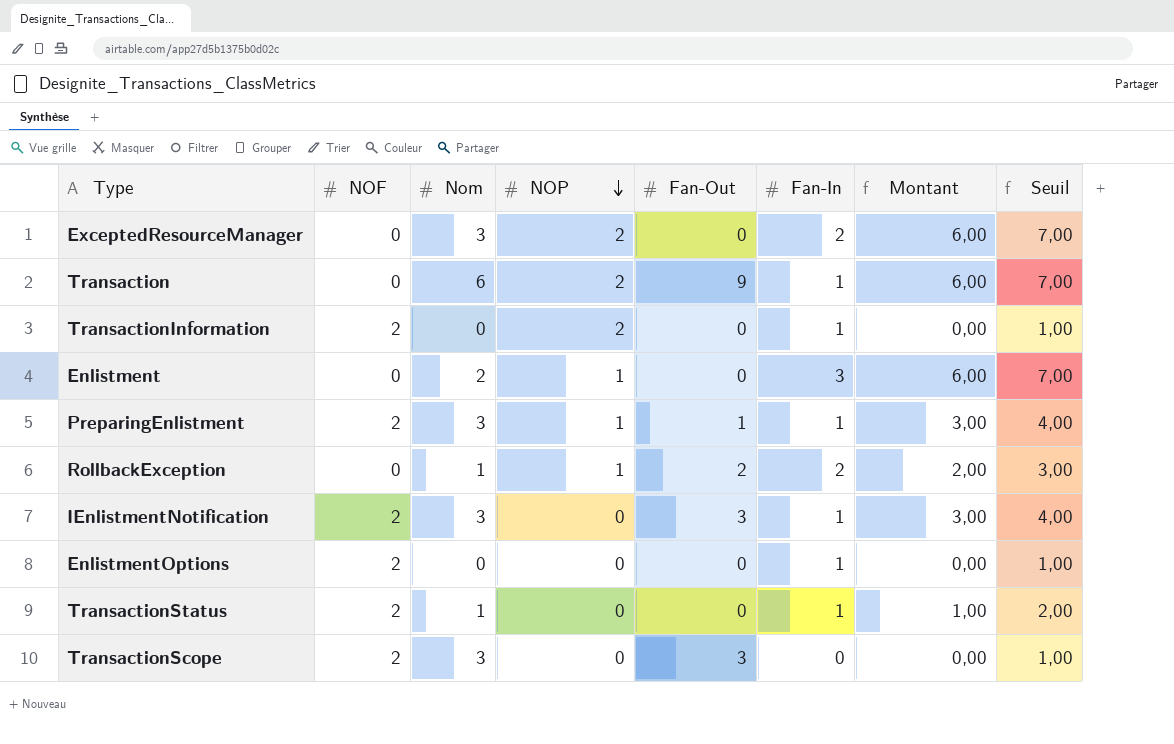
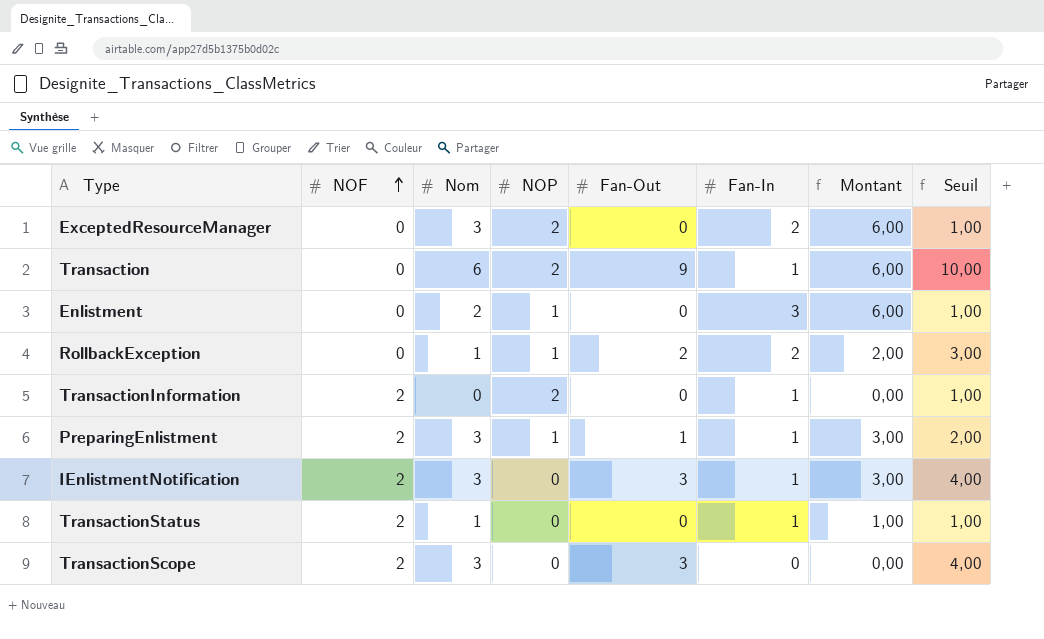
row order: NOP descending -> NOF ascending
column Seuil | formula: [Montant] + 1 -> [Fan-Out] + 1
row EnlistmentOptions: 2 | 0 | 0 | 0 | 1 | 0,00 | 1,00 -> none

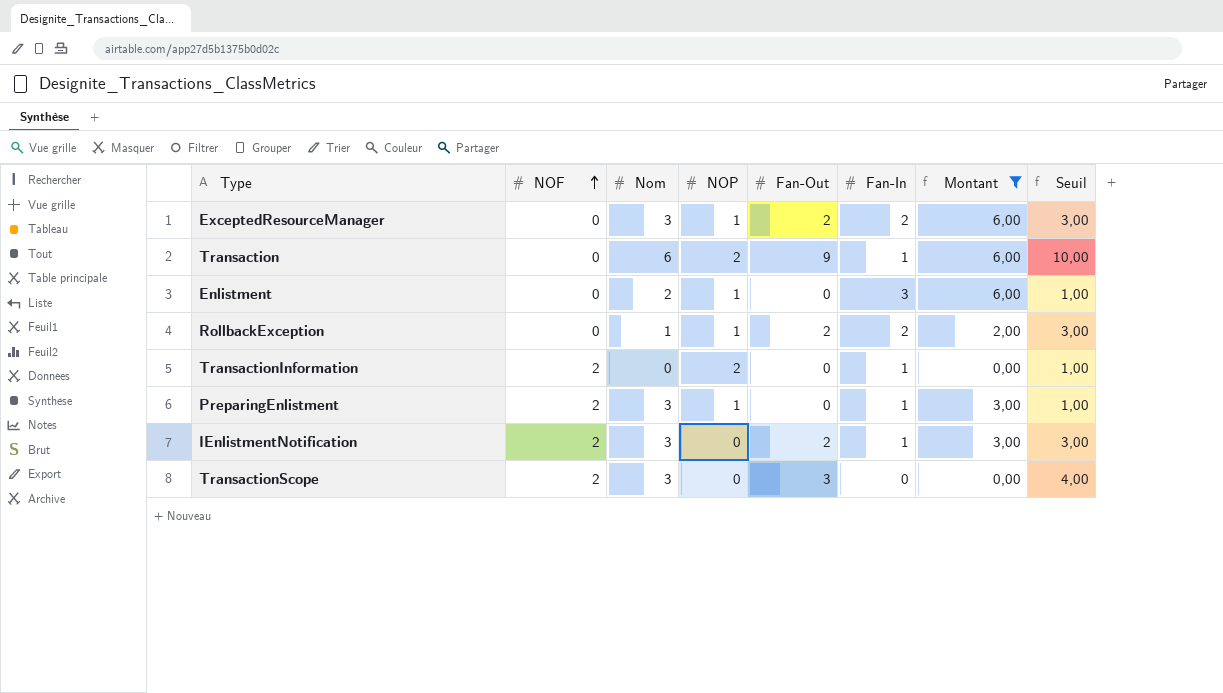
filter: none -> Montant != 1,00
ExceptedResourceManager | NOP: 2 -> 1
ExceptedResourceManager | Fan-Out: 0 -> 2
ExceptedResourceManager | Seuil: 1,00 -> 3,00
PreparingEnlistment | Fan-Out: 1 -> 0
PreparingEnlistment | Seuil: 2,00 -> 1,00
IEnlistmentNotification | Fan-Out: 3 -> 2
IEnlistmentNotification | Seuil: 4,00 -> 3,00

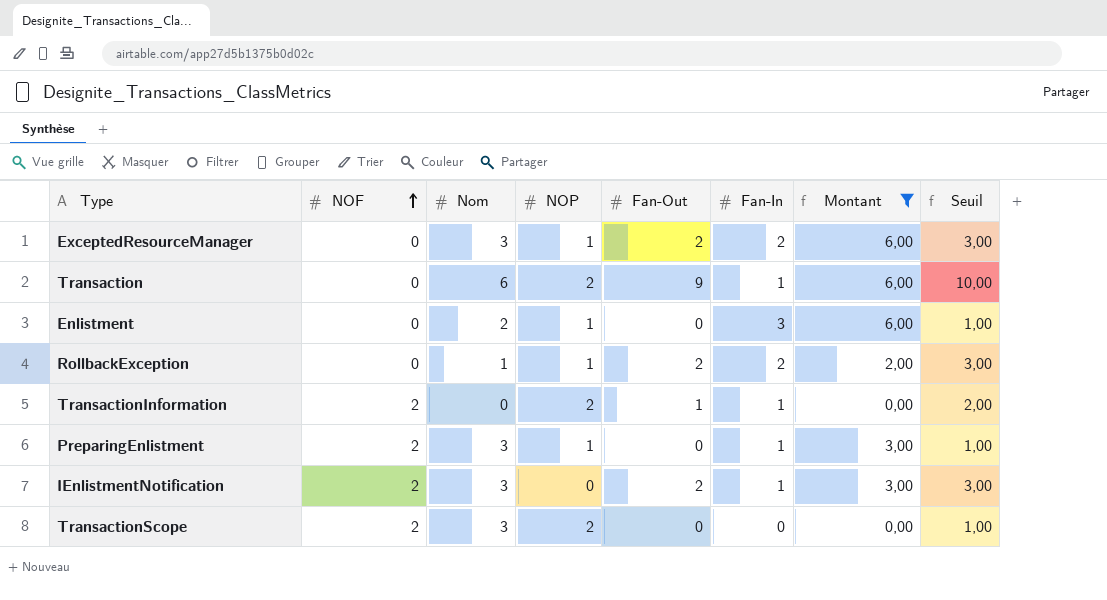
TransactionInformation | Fan-Out: 0 -> 1
TransactionInformation | Seuil: 1,00 -> 2,00
TransactionScope | NOP: 0 -> 2
TransactionScope | Fan-Out: 3 -> 0
TransactionScope | Seuil: 4,00 -> 1,00

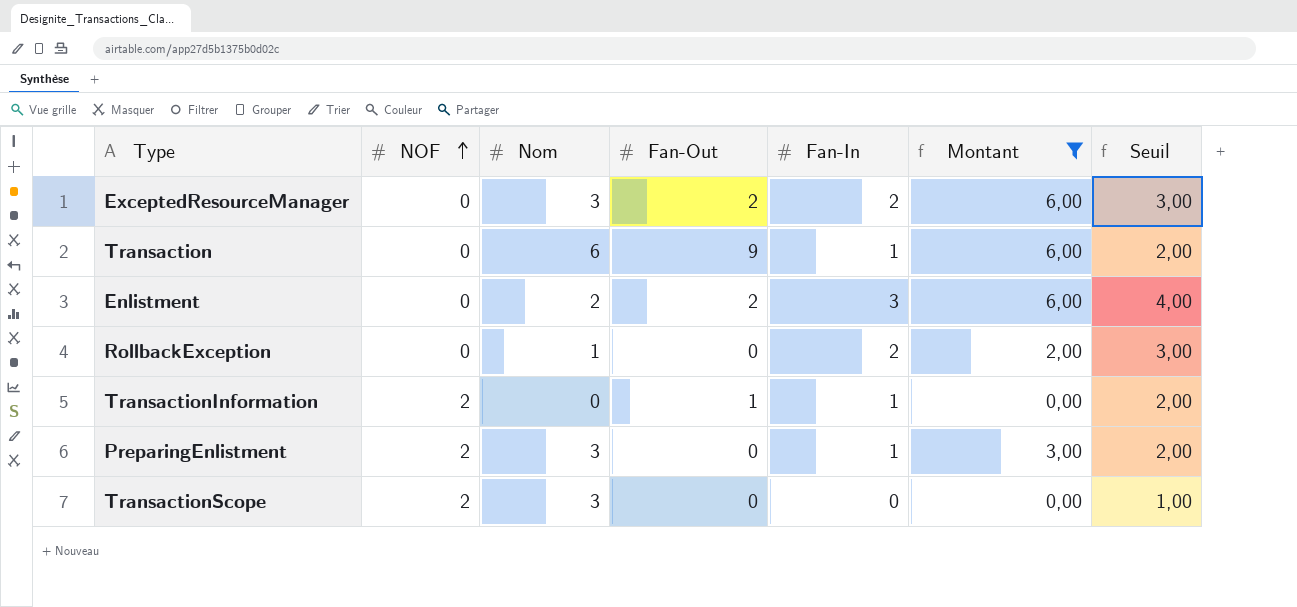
column NOP | position: 4 -> none
column Seuil | formula: [Fan-Out] + 1 -> [Fan-In] + 1
row IEnlistmentNotification: 2 | 3 | 0 | 2 | 1 | 3,00 | 3,00 -> none
Enlistment | Fan-Out: 0 -> 2
RollbackException | Fan-Out: 2 -> 0

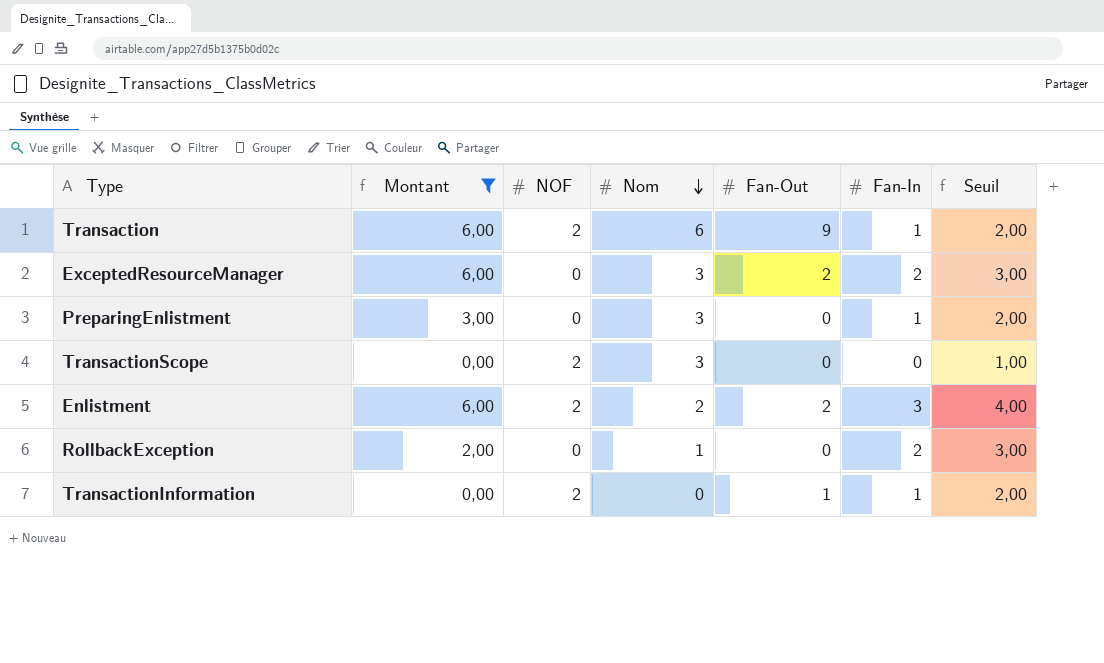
row order: NOF ascending -> Nom descending
column Montant | position: 6 -> 2
Transaction | NOF: 0 -> 2
PreparingEnlistment | NOF: 2 -> 0
Enlistment | NOF: 0 -> 2

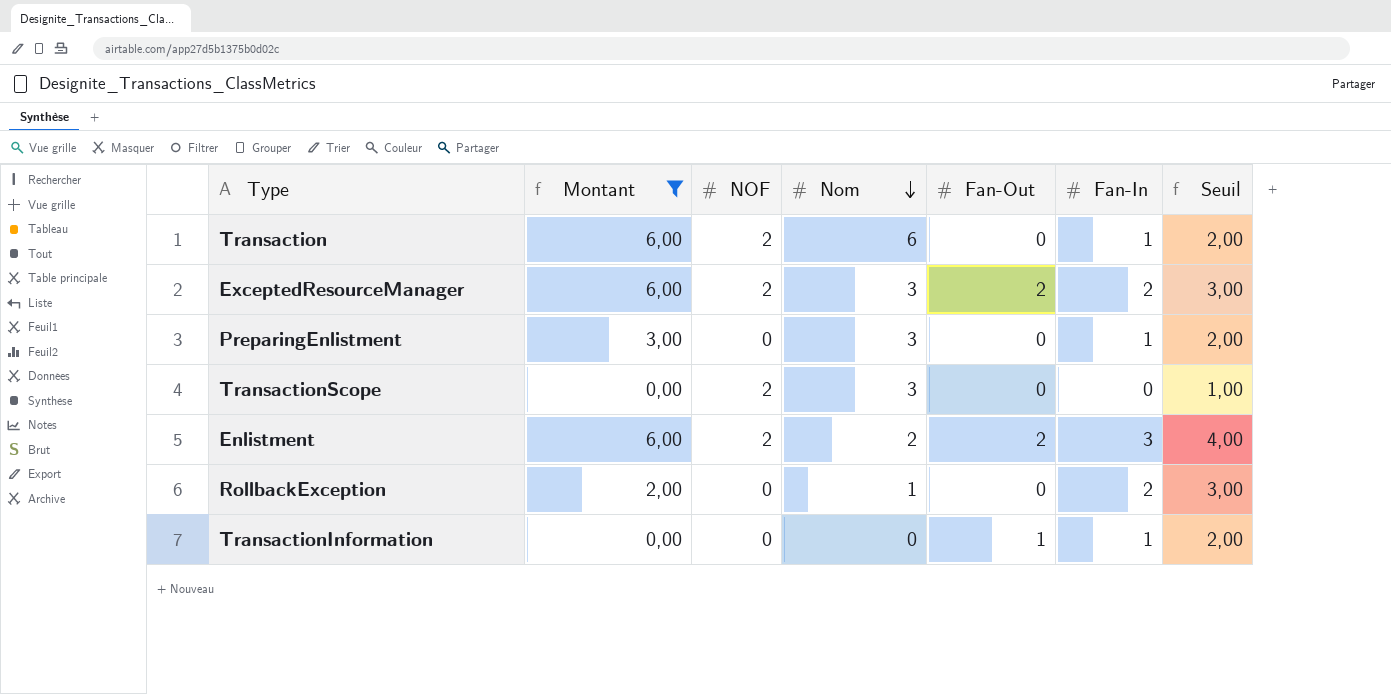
Transaction | Fan-Out: 9 -> 0
ExceptedResourceManager | NOF: 0 -> 2
TransactionInformation | NOF: 2 -> 0

